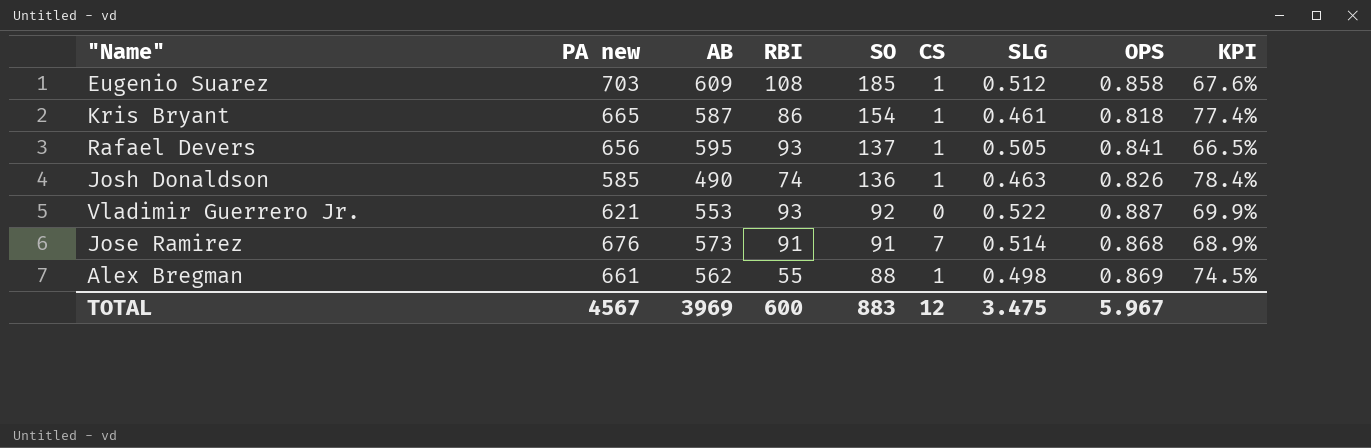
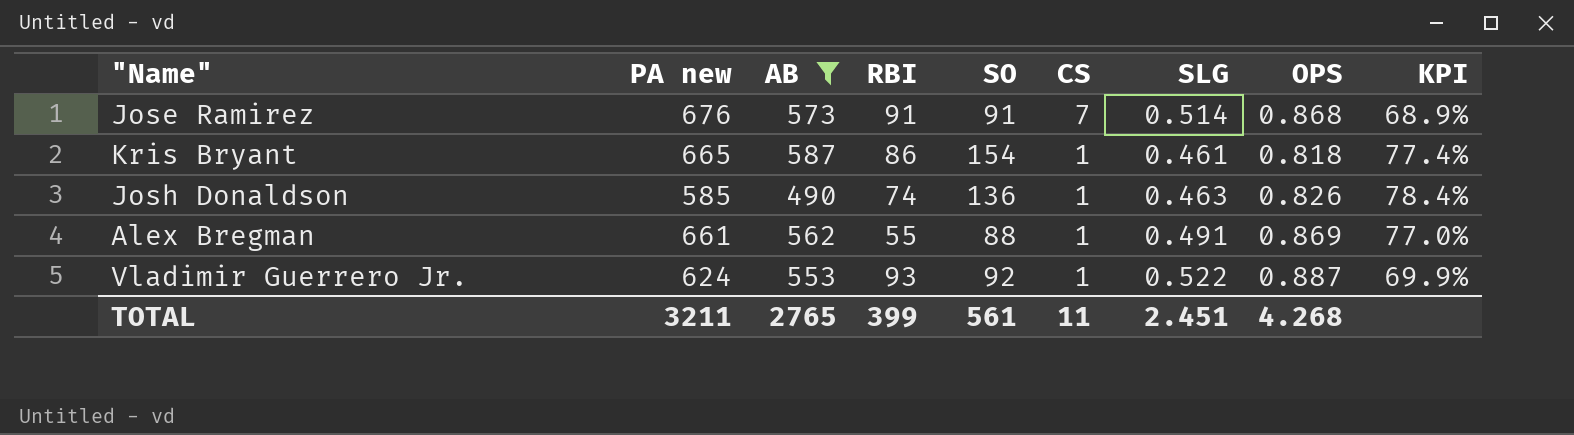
filter: none -> AB <= 587
row order: SO descending -> CS descending
Alex Bregman | SLG: 0.498 -> 0.491
Alex Bregman | KPI: 74.5% -> 77.0%
Vladimir Guerrero Jr. | PA new: 621 -> 624
Vladimir Guerrero Jr. | CS: 0 -> 1
TOTAL | PA new: 4567 -> 3211
TOTAL | AB: 3969 -> 2765
TOTAL | RBI: 600 -> 399
TOTAL | SO: 883 -> 561
TOTAL | CS: 12 -> 11
TOTAL | SLG: 3.475 -> 2.451
TOTAL | OPS: 5.967 -> 4.268

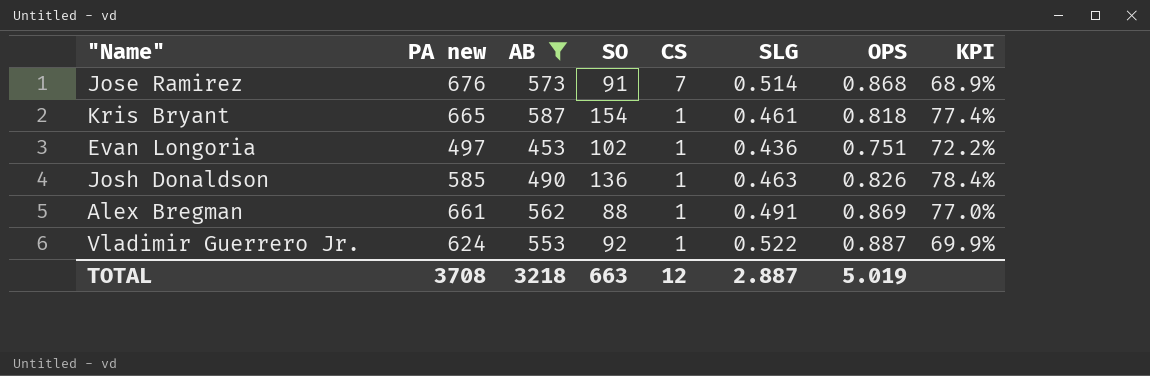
column RBI | position: 4 -> none
row Evan Longoria: none -> 497 | 453 | 102 | 1 | 0.436 | 0.751 | 72.2%
TOTAL | PA new: 3211 -> 3708
TOTAL | AB: 2765 -> 3218
TOTAL | SO: 561 -> 663
TOTAL | CS: 11 -> 12
TOTAL | SLG: 2.451 -> 2.887
TOTAL | OPS: 4.268 -> 5.019

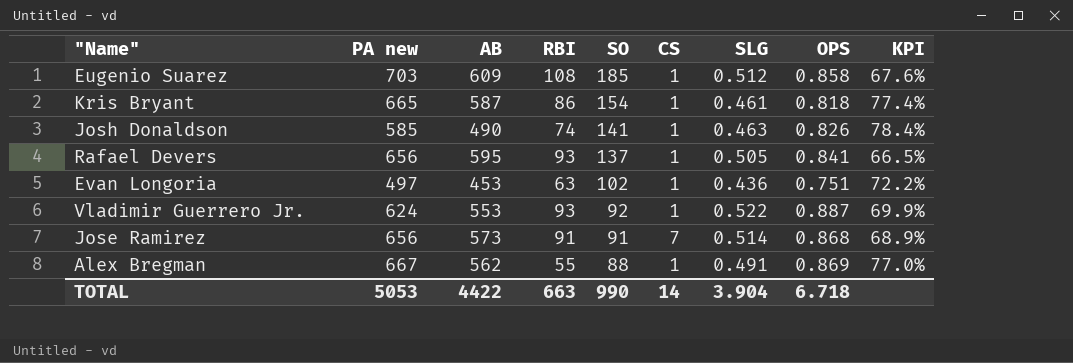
filter: AB <= 587 -> none
row order: CS descending -> SO descending
column RBI | position: none -> 4
Josh Donaldson | SO: 136 -> 141
Jose Ramirez | PA new: 676 -> 656
Alex Bregman | PA new: 661 -> 667
TOTAL | PA new: 3708 -> 5053
TOTAL | AB: 3218 -> 4422
TOTAL | SO: 663 -> 990
TOTAL | CS: 12 -> 14
TOTAL | SLG: 2.887 -> 3.904
TOTAL | OPS: 5.019 -> 6.718

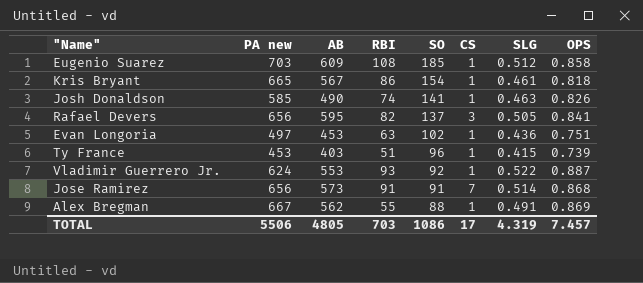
column KPI | formula: ([OPS] - [SLG]) / [SLG] -> none
Kris Bryant | AB: 587 -> 567
Rafael Devers | RBI: 93 -> 82
Rafael Devers | CS: 1 -> 3
row Ty France: none -> 453 | 403 | 51 | 96 | 1 | 0.415 | 0.739
TOTAL | PA new: 5053 -> 5506
TOTAL | AB: 4422 -> 4805
TOTAL | RBI: 663 -> 703
TOTAL | SO: 990 -> 1086
TOTAL | CS: 14 -> 17
TOTAL | SLG: 3.904 -> 4.319
TOTAL | OPS: 6.718 -> 7.457

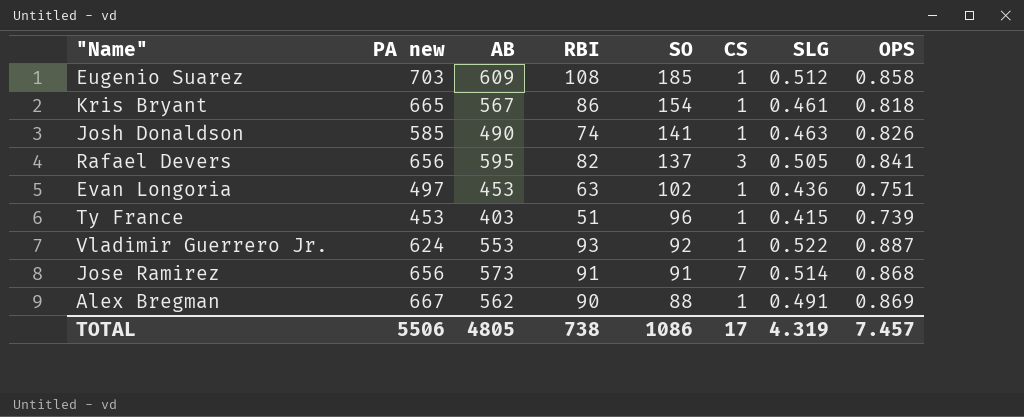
Alex Bregman | RBI: 55 -> 90
TOTAL | RBI: 703 -> 738

